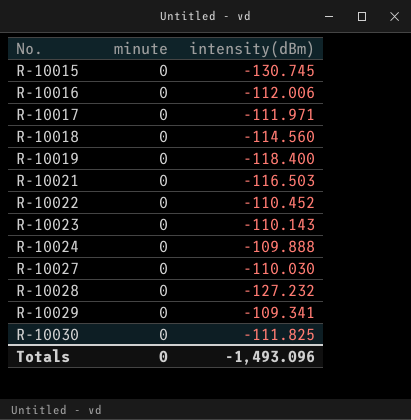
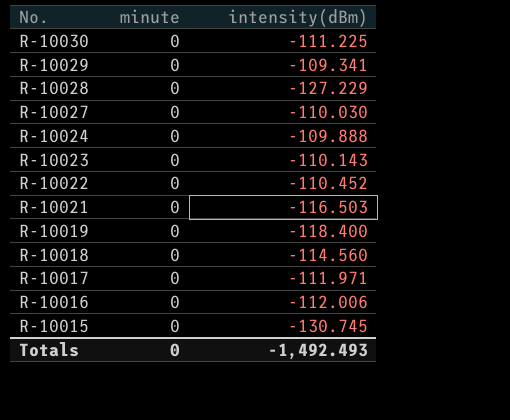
row order: No. ascending -> No. descending
R-10030 | intensity(dBm): -111.825 -> -111.225
R-10028 | intensity(dBm): -127.232 -> -127.229
Totals | intensity(dBm): -1,493.096 -> -1,492.493

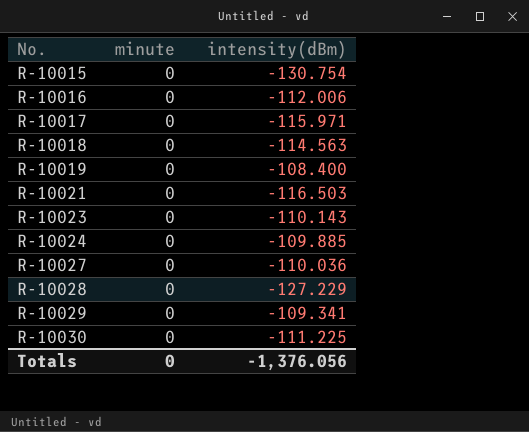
row order: No. descending -> No. ascending
row R-10022: 0 | -110.452 -> none
R-10015 | intensity(dBm): -130.745 -> -130.754
R-10017 | intensity(dBm): -111.971 -> -115.971
R-10018 | intensity(dBm): -114.560 -> -114.563
R-10019 | intensity(dBm): -118.400 -> -108.400
R-10024 | intensity(dBm): -109.888 -> -109.885
R-10027 | intensity(dBm): -110.030 -> -110.036
Totals | intensity(dBm): -1,492.493 -> -1,376.056

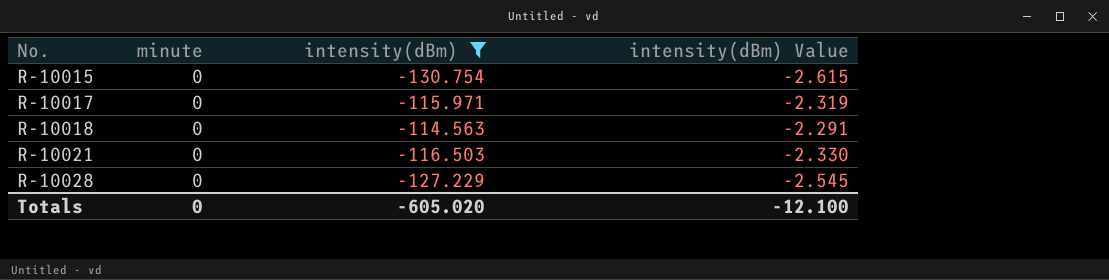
filter: none -> intensity(dBm) <= -114.563
column intensity(dBm) Value | formula: none -> [intensity(dBm)] * 0.02
Totals | intensity(dBm): -1,376.056 -> -605.020

